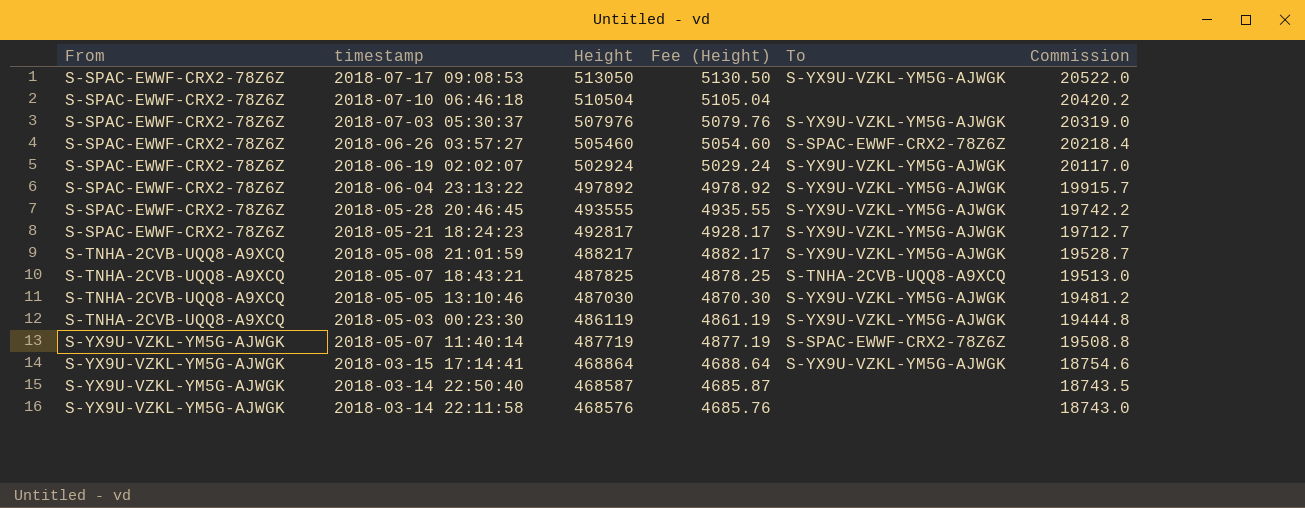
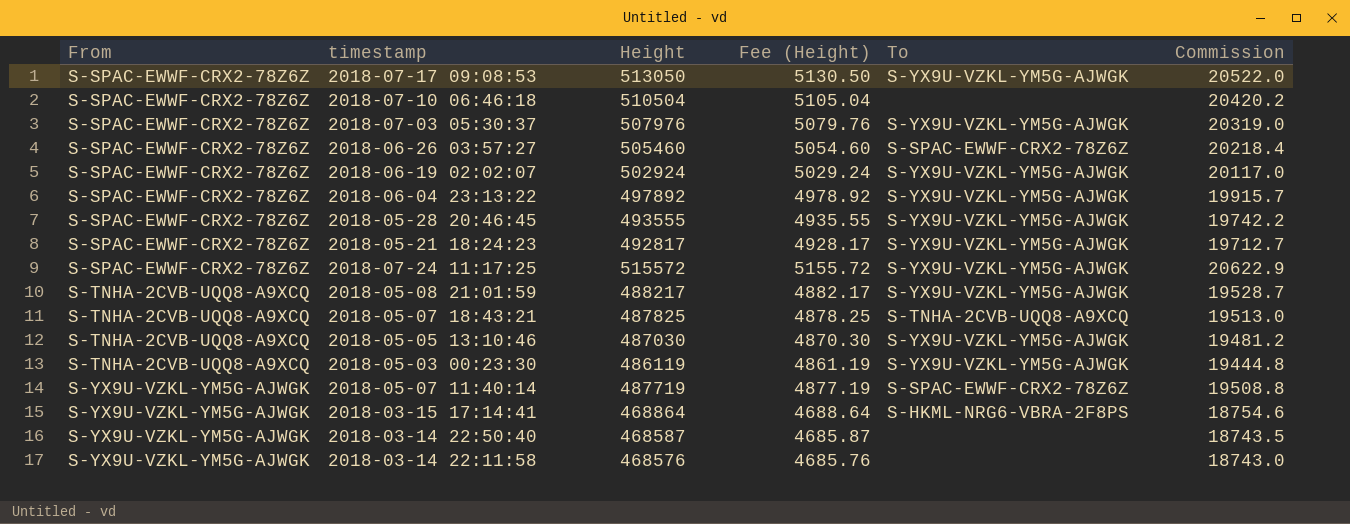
row 2018-07-24 11:17:25: none -> S-SPAC-EWWF-CRX2-78Z6Z | 515572 | 5155.72 | S-YX9U-VZKL-YM5G-AJWGK | 20622.9
2018-03-15 17:14:41 | To: S-YX9U-VZKL-YM5G-AJWGK -> S-HKML-NRG6-VBRA-2F8PS

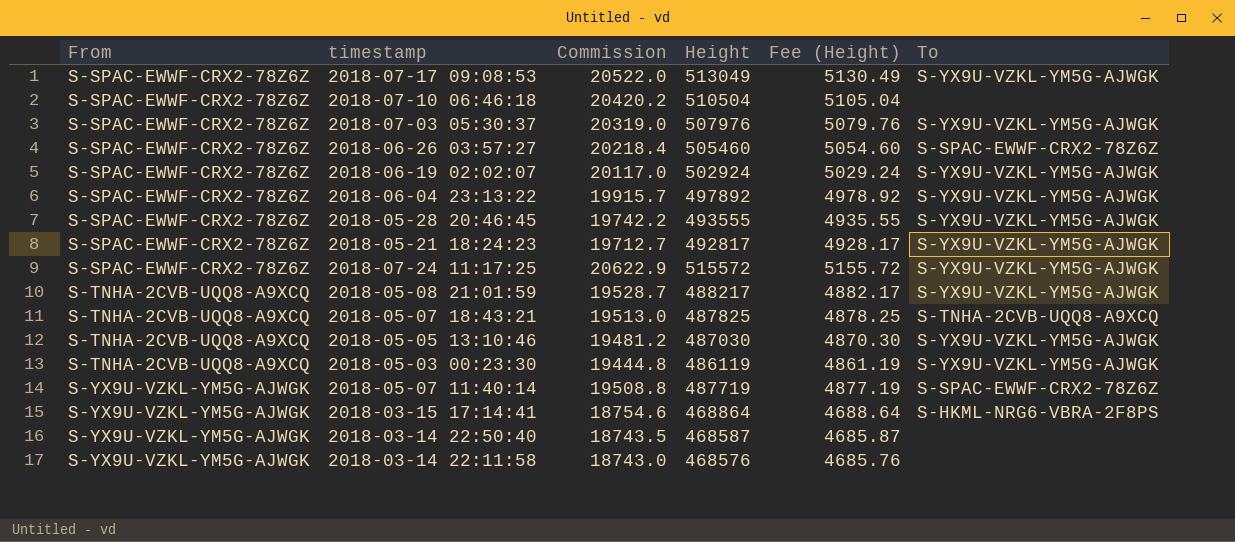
column Commission | position: 6 -> 3
2018-07-17 09:08:53 | Height: 513050 -> 513049
2018-07-17 09:08:53 | Fee (Height): 5130.50 -> 5130.49

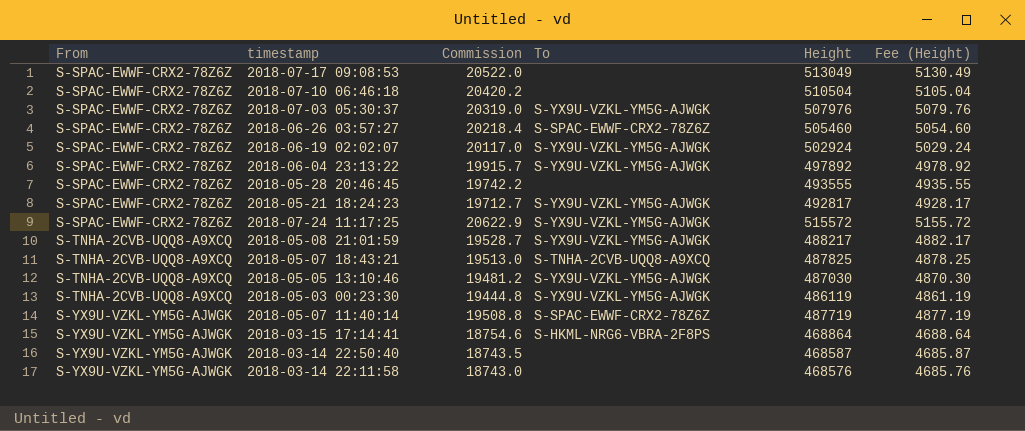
column To | position: 6 -> 4
2018-07-17 09:08:53 | To: S-YX9U-VZKL-YM5G-AJWGK -> none
2018-05-28 20:46:45 | To: S-YX9U-VZKL-YM5G-AJWGK -> none

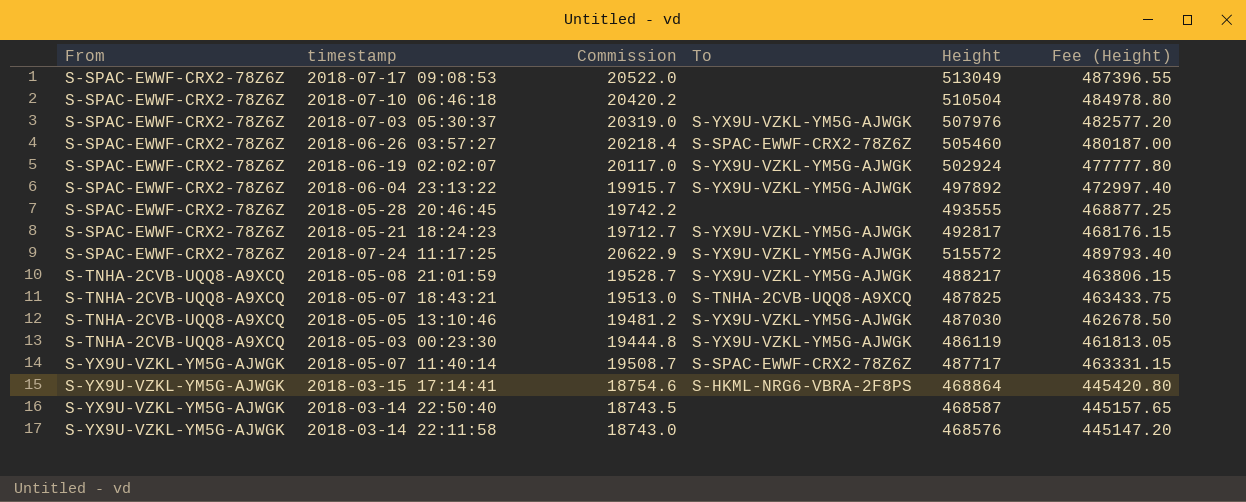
column Fee (Height) | formula: [Height] * 0.01 -> [Height] * 0.95
2018-05-07 11:40:14 | Commission: 19508.8 -> 19508.7
2018-05-07 11:40:14 | Height: 487719 -> 487717

